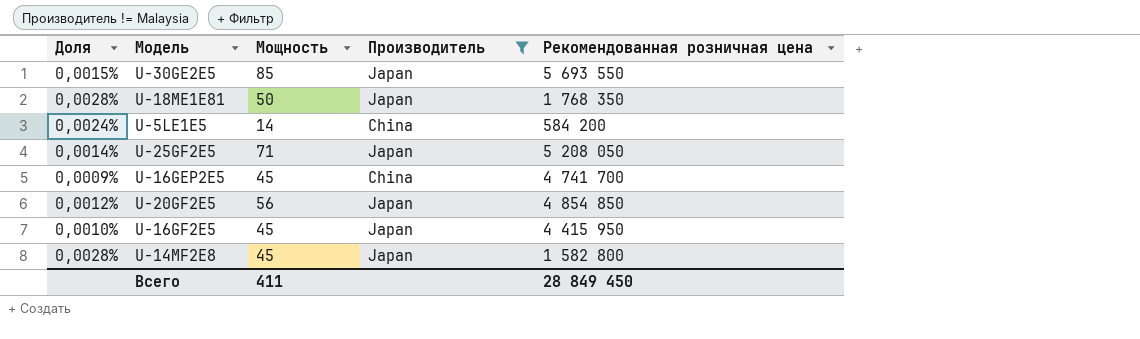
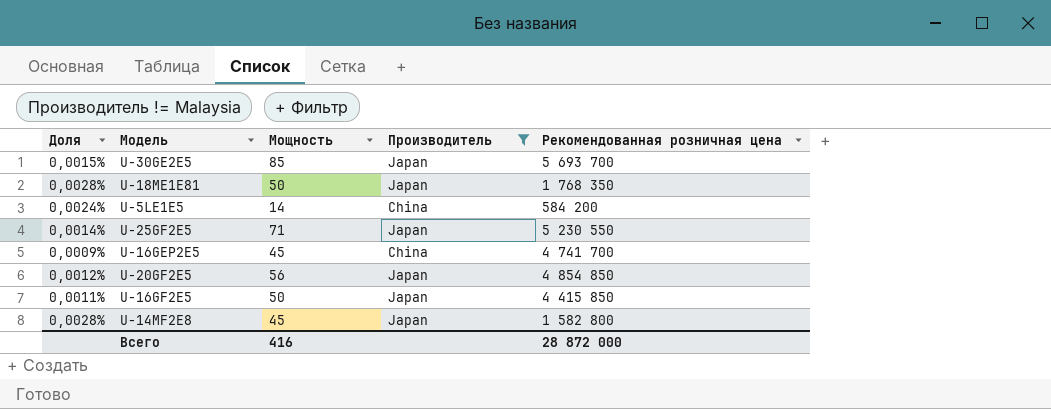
U-30GE2E5 | Рекомендованная розничная цена: 5 693 550 -> 5 693 700
U-25GF2E5 | Рекомендованная розничная цена: 5 208 050 -> 5 230 550
U-16GF2E5 | Доля: 0,0010% -> 0,0011%
U-16GF2E5 | Мощность: 45 -> 50
U-16GF2E5 | Рекомендованная розничная цена: 4 415 950 -> 4 415 850
Всего | Мощность: 411 -> 416
Всего | Рекомендованная розничная цена: 28 849 450 -> 28 872 000

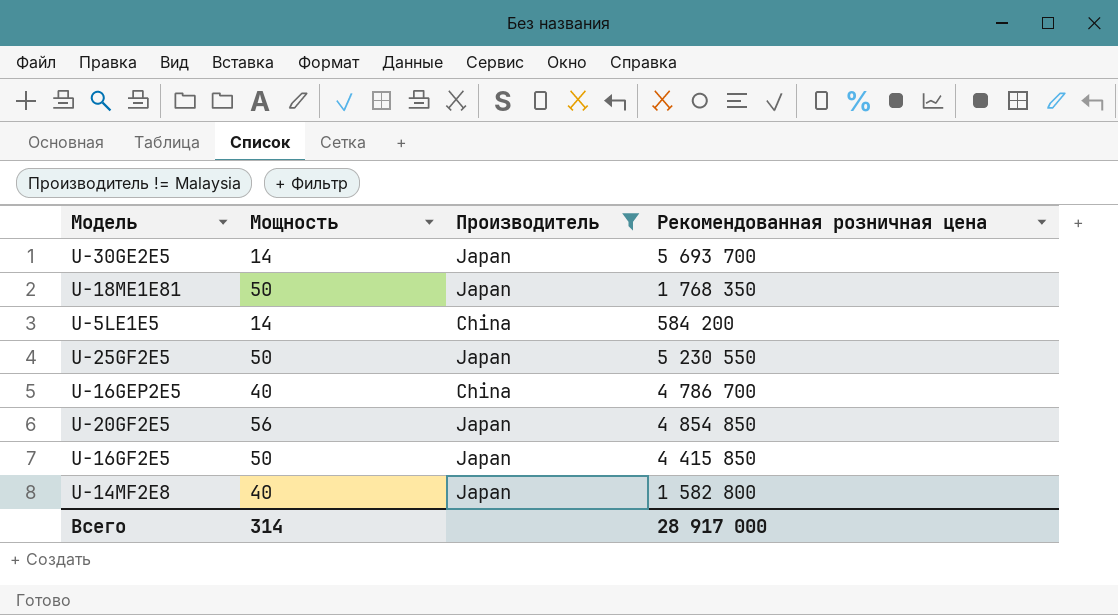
column Доля | formula: [Мощность] / [Рекомендованная розничная цена] -> none
U-30GE2E5 | Мощность: 85 -> 14
U-25GF2E5 | Мощность: 71 -> 50
U-16GEP2E5 | Мощность: 45 -> 40
U-16GEP2E5 | Рекомендованная розничная цена: 4 741 700 -> 4 786 700
U-14MF2E8 | Мощность: 45 -> 40
Всего | Мощность: 416 -> 314
Всего | Рекомендованная розничная цена: 28 872 000 -> 28 917 000

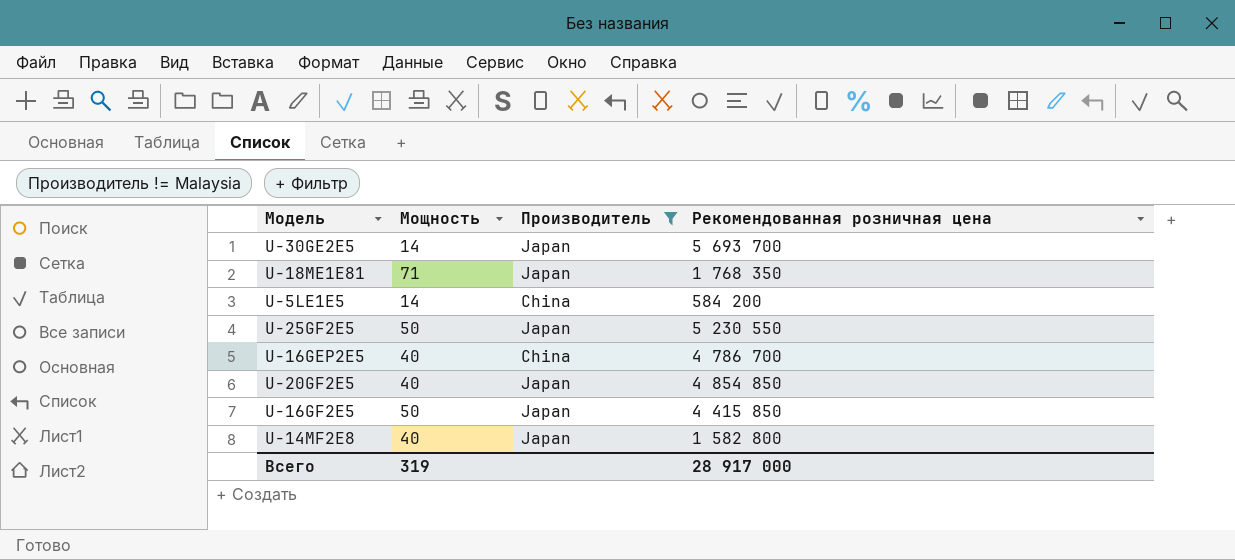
U-18ME1E81 | Мощность: 50 -> 71
U-20GF2E5 | Мощность: 56 -> 40
Всего | Мощность: 314 -> 319

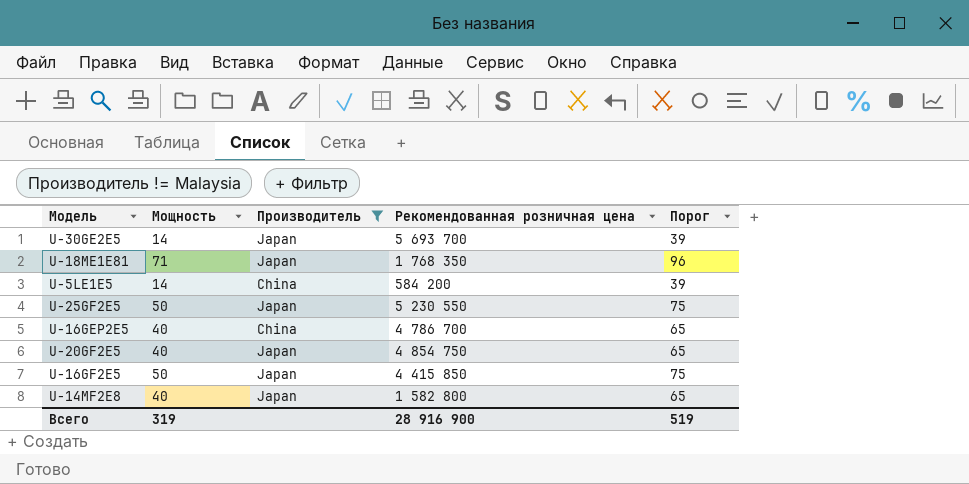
column Порог | formula: none -> [Мощность] + 25
U-20GF2E5 | Рекомендованная розничная цена: 4 854 850 -> 4 854 750
Всего | Рекомендованная розничная цена: 28 917 000 -> 28 916 900

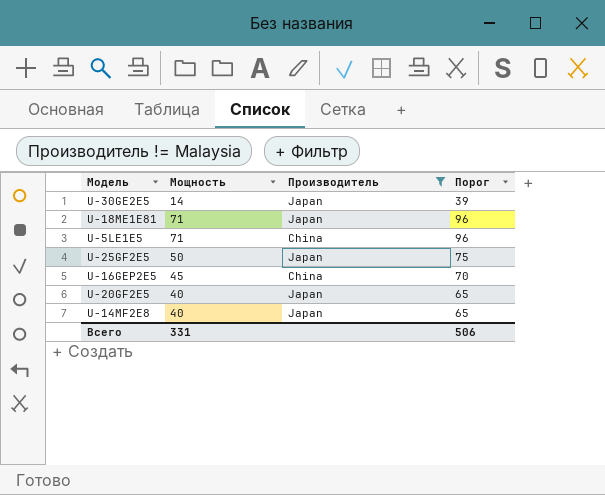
column Рекомендованная розничная цена | position: 4 -> none
row U-16GF2E5: 50 | Japan | 4 415 850 | 75 -> none
U-5LE1E5 | Мощность: 14 -> 71
U-5LE1E5 | Порог: 39 -> 96
U-16GEP2E5 | Мощность: 40 -> 45
U-16GEP2E5 | Порог: 65 -> 70
Всего | Мощность: 319 -> 331
Всего | Порог: 519 -> 506

